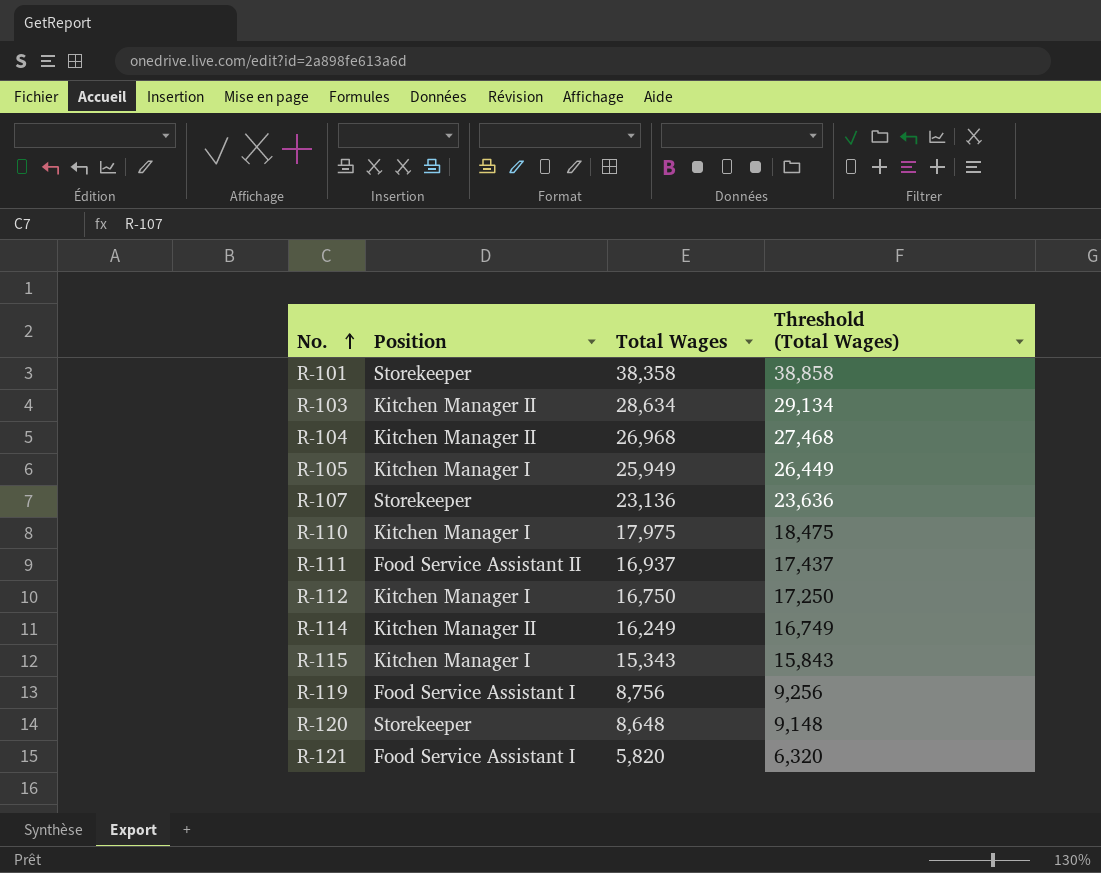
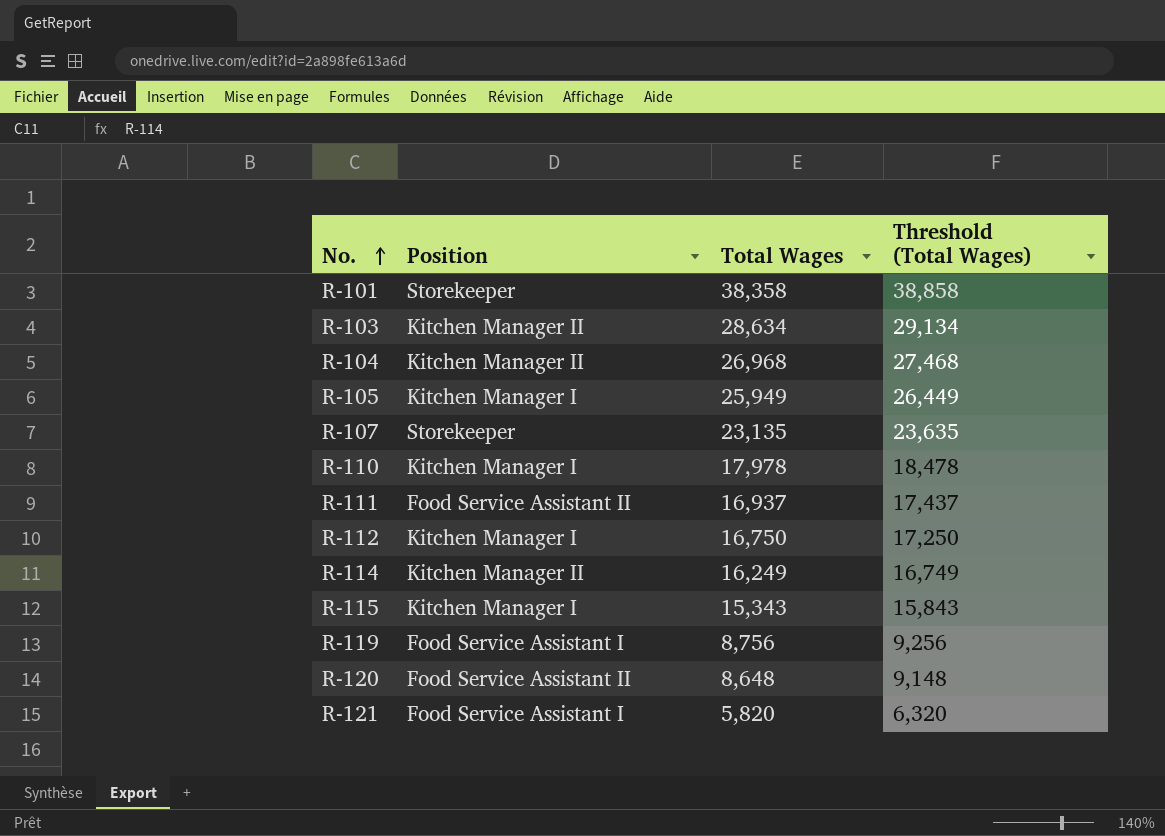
R-107 | Total Wages: 23,136 -> 23,135
R-107 | Threshold (Total Wages): 23,636 -> 23,635
R-110 | Total Wages: 17,975 -> 17,978
R-110 | Threshold (Total Wages): 18,475 -> 18,478
R-120 | Position: Storekeeper -> Food Service Assistant II

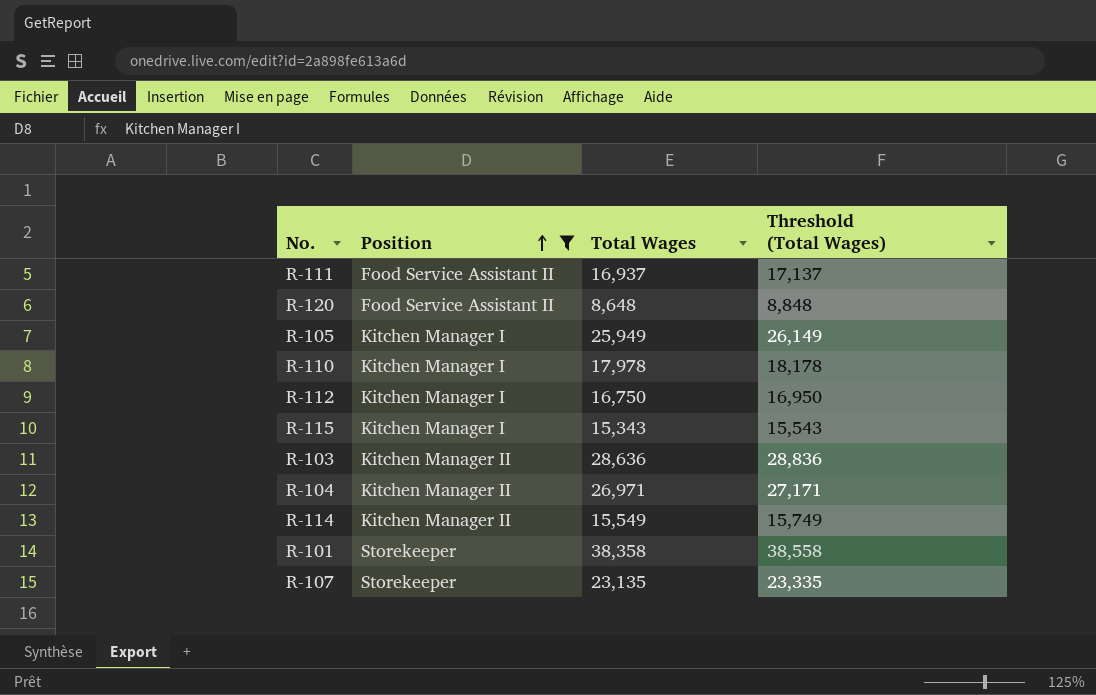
filter: none -> Position != Food Service Assistant I
row order: No. ascending -> Position ascending
column Threshold (Total Wages) | formula: [Total Wages] + 500 -> [Total Wages] + 200
R-103 | Total Wages: 28,634 -> 28,636
R-104 | Total Wages: 26,968 -> 26,971
R-114 | Total Wages: 16,249 -> 15,549

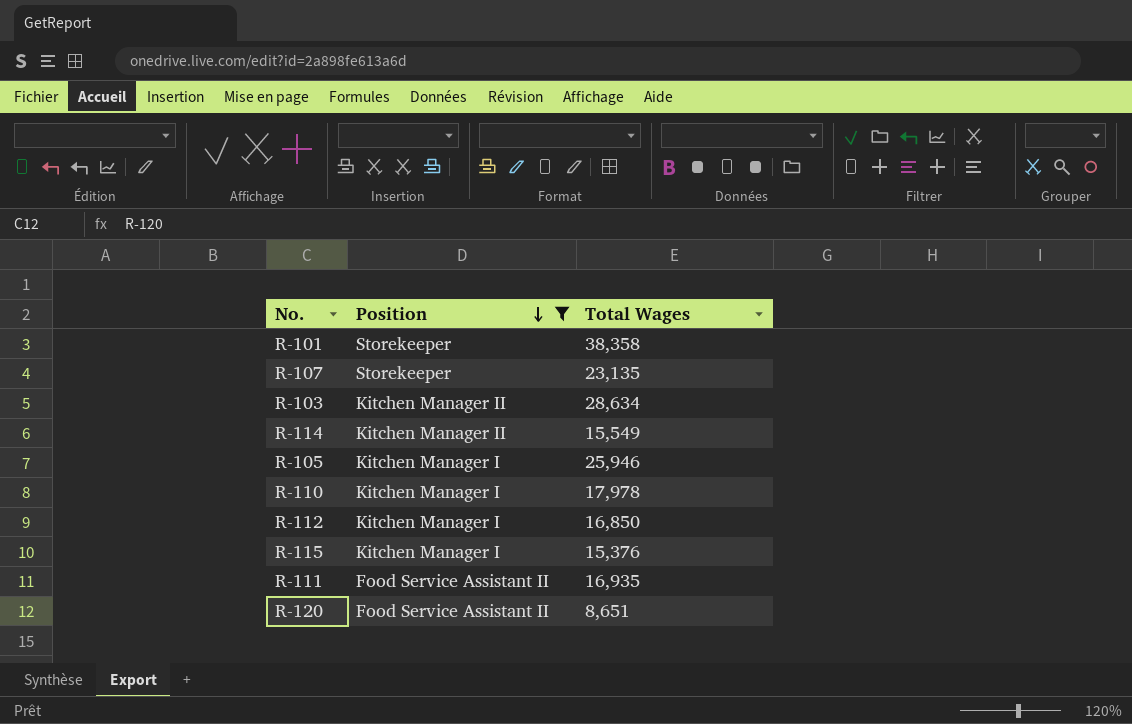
row order: Position ascending -> Position descending
column Threshold (Total Wages) | formula: [Total Wages] + 200 -> none
row R-104: Kitchen Manager II | 26,971 | 27,171 -> none
R-103 | Total Wages: 28,636 -> 28,634
R-105 | Total Wages: 25,949 -> 25,946
R-112 | Total Wages: 16,750 -> 16,850
R-115 | Total Wages: 15,343 -> 15,376
R-111 | Total Wages: 16,937 -> 16,935
R-120 | Total Wages: 8,648 -> 8,651

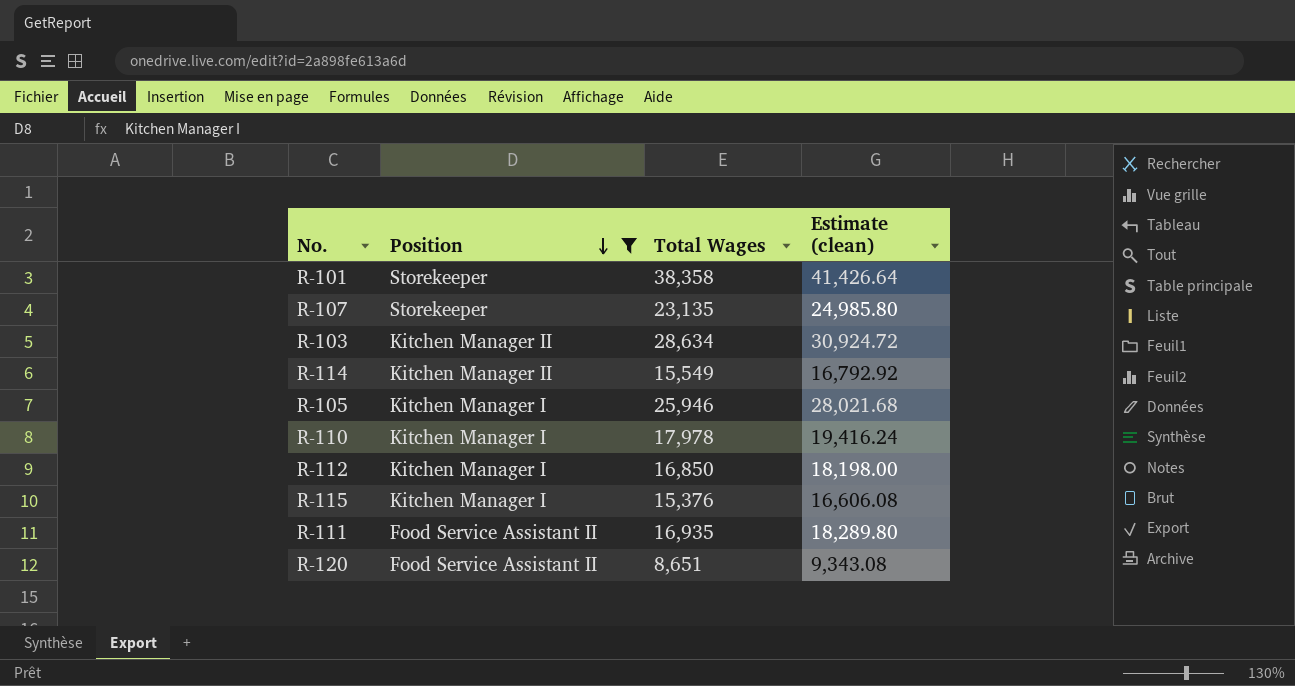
column Estimate (clean) | formula: none -> [Total Wages] * 1.08

